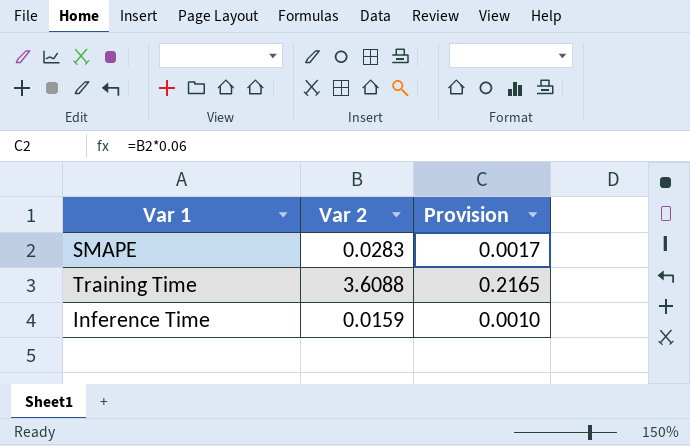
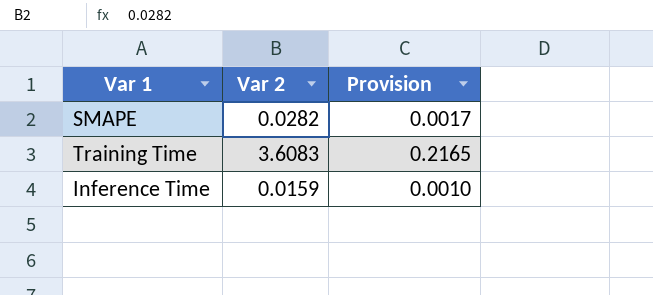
SMAPE | Var 2: 0.0283 -> 0.0282
Training Time | Var 2: 3.6088 -> 3.6083

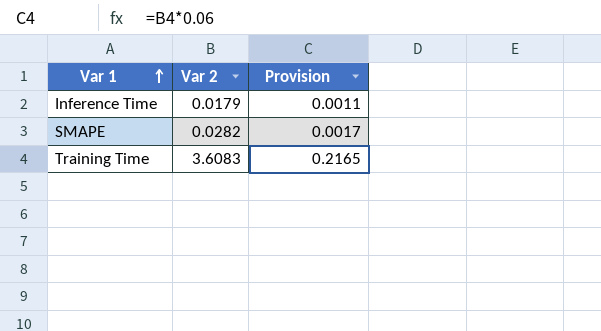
row order: none -> Var 1 ascending
Inference Time | Var 2: 0.0159 -> 0.0179
Inference Time | Provision: 0.0010 -> 0.0011

